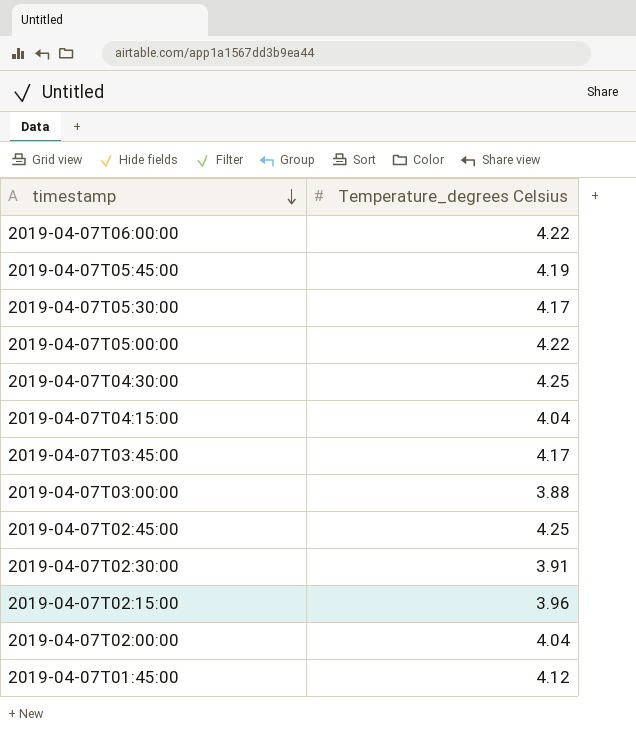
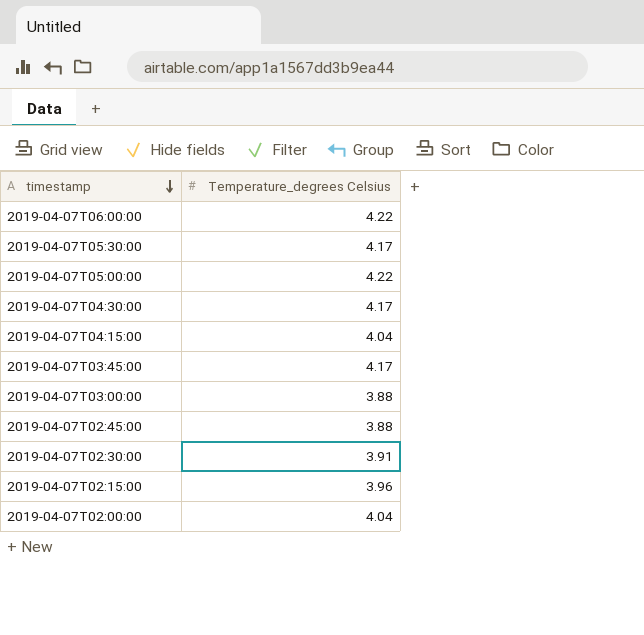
row 2019-04-07T05:45:00: 4.19 -> none
row 2019-04-07T01:45:00: 4.12 -> none
2019-04-07T04:30:00 | Temperature_degrees Celsius: 4.25 -> 4.17
2019-04-07T02:45:00 | Temperature_degrees Celsius: 4.25 -> 3.88

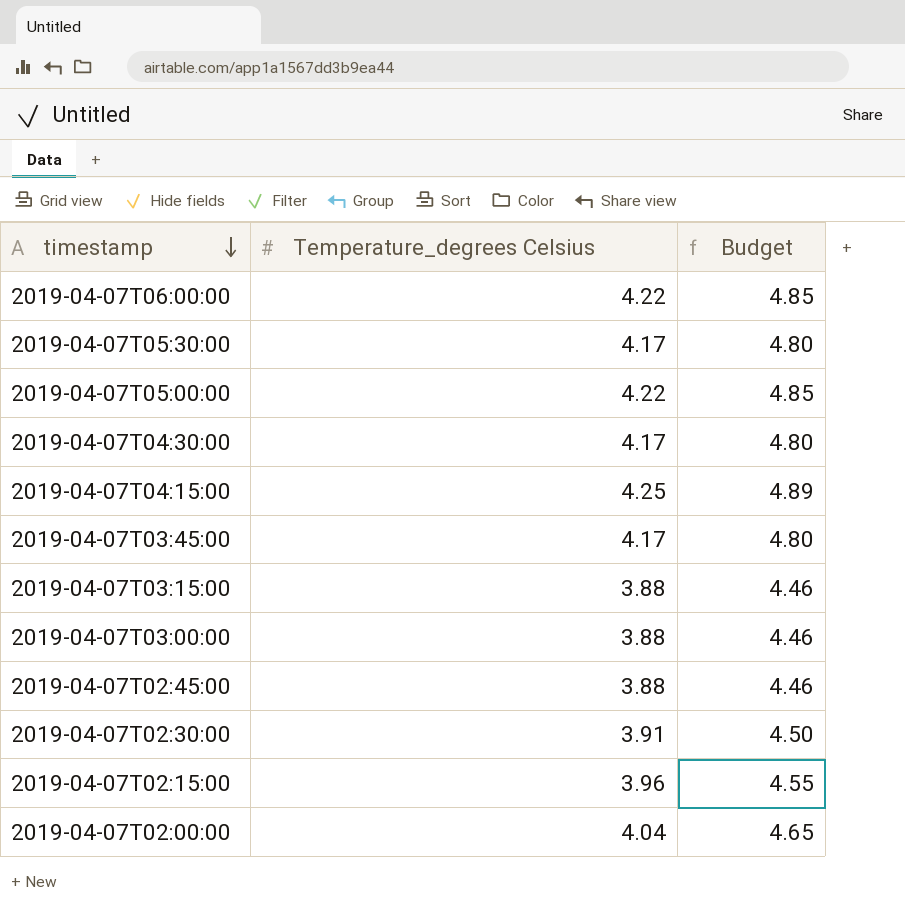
column Budget | formula: none -> [Temperature_degrees Celsius] * 1.15
2019-04-07T04:15:00 | Temperature_degrees Celsius: 4.04 -> 4.25
row 2019-04-07T03:15:00: none -> 3.88 | 4.46

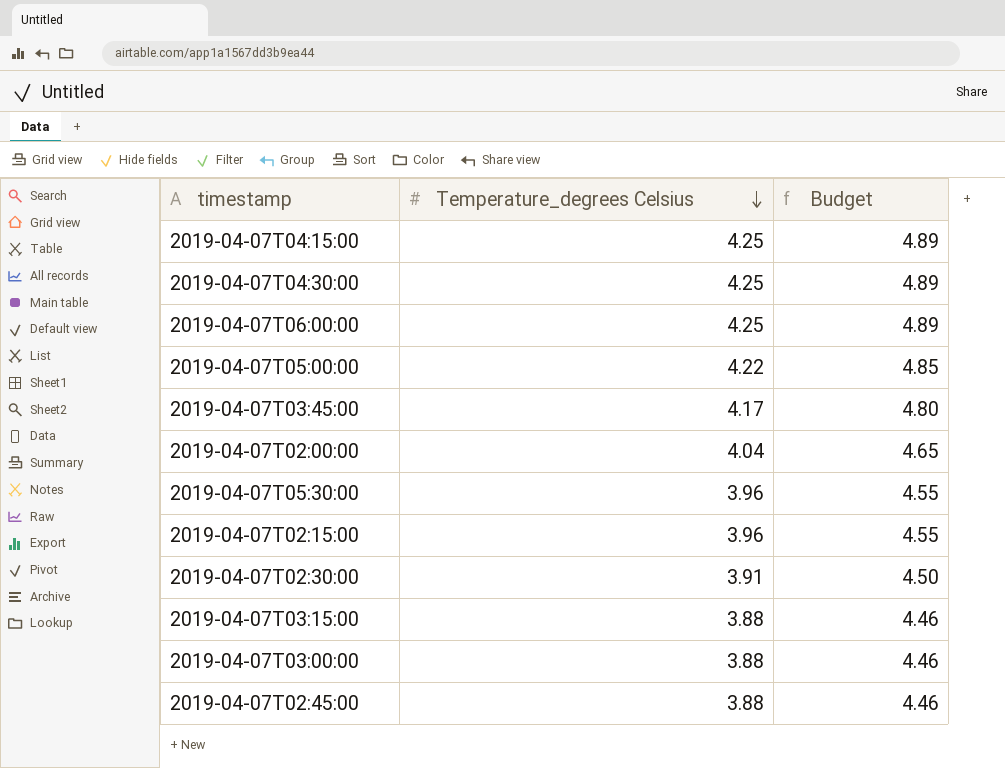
row order: timestamp descending -> Temperature_degrees Celsius descending
2019-04-07T04:30:00 | Temperature_degrees Celsius: 4.17 -> 4.25
2019-04-07T04:30:00 | Budget: 4.80 -> 4.89
2019-04-07T06:00:00 | Temperature_degrees Celsius: 4.22 -> 4.25
2019-04-07T06:00:00 | Budget: 4.85 -> 4.89
2019-04-07T05:30:00 | Temperature_degrees Celsius: 4.17 -> 3.96
2019-04-07T05:30:00 | Budget: 4.80 -> 4.55

